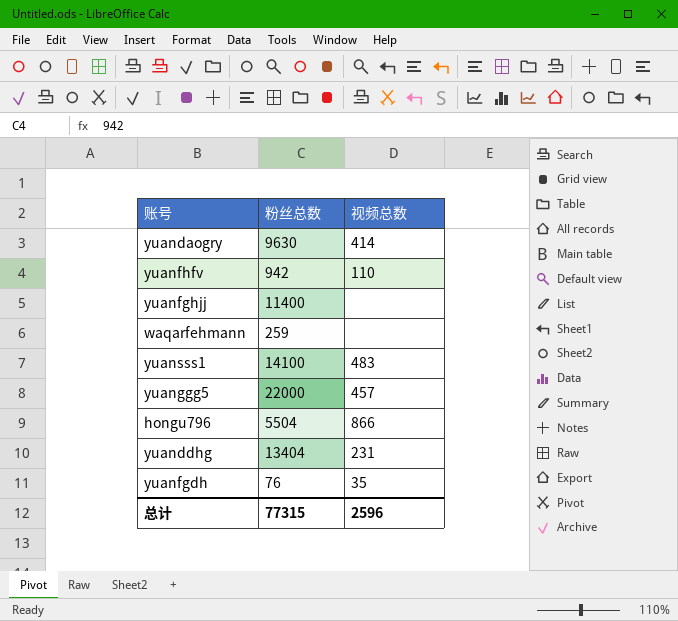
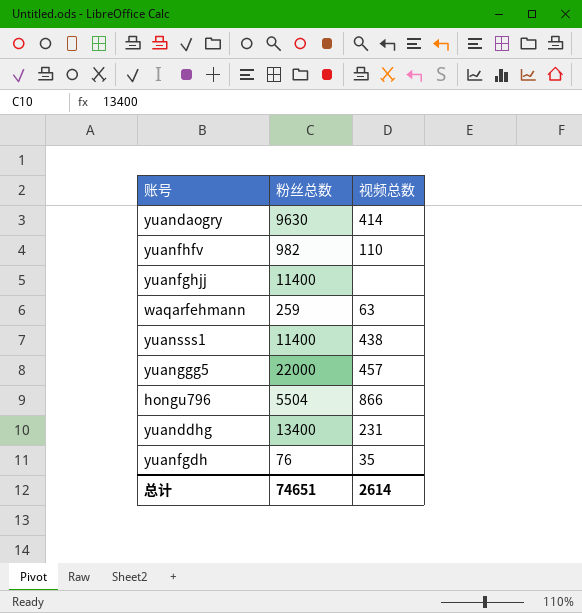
yuanfhfv | 粉丝总数: 942 -> 982
waqarfehmann | 视频总数: none -> 63
yuansss1 | 粉丝总数: 14100 -> 11400
yuansss1 | 视频总数: 483 -> 438
yuanddhg | 粉丝总数: 13404 -> 13400
总计 | 粉丝总数: 77315 -> 74651
总计 | 视频总数: 2596 -> 2614

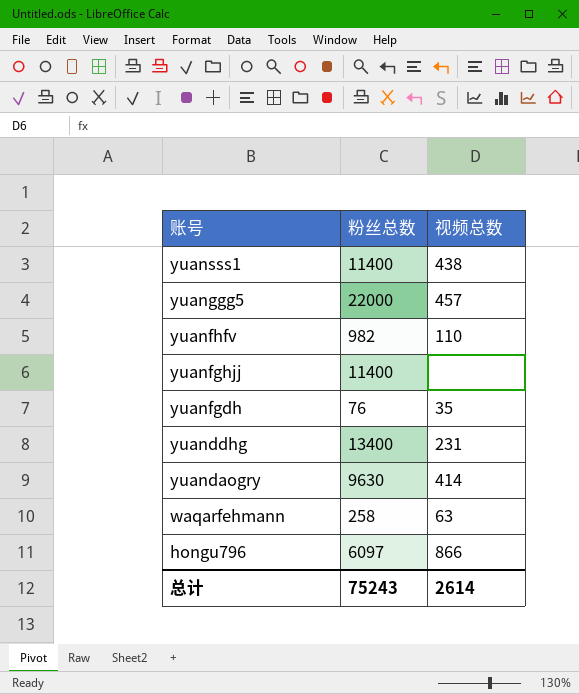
row order: none -> 账号 descending
waqarfehmann | 粉丝总数: 259 -> 258
hongu796 | 粉丝总数: 5504 -> 6097
总计 | 粉丝总数: 74651 -> 75243

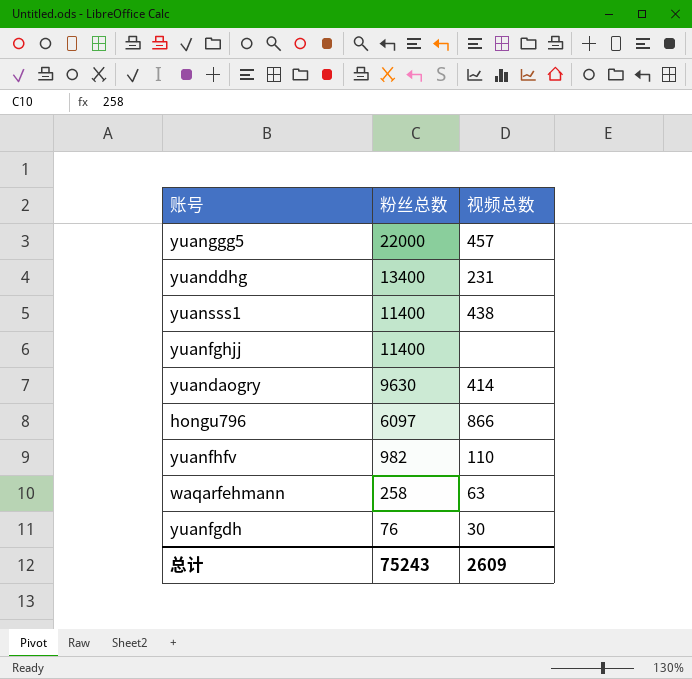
row order: 账号 descending -> 粉丝总数 descending
yuanfgdh | 视频总数: 35 -> 30
总计 | 视频总数: 2614 -> 2609

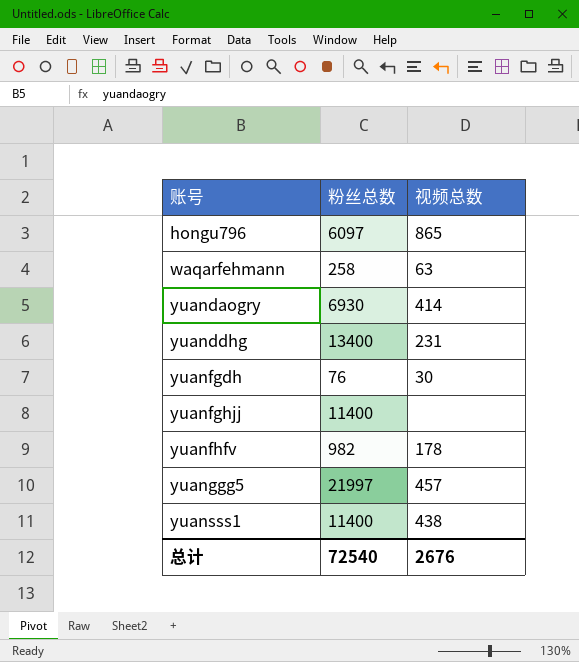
row order: 粉丝总数 descending -> 账号 ascending
hongu796 | 视频总数: 866 -> 865
yuandaogry | 粉丝总数: 9630 -> 6930
yuanfhfv | 视频总数: 110 -> 178
yuanggg5 | 粉丝总数: 22000 -> 21997
总计 | 粉丝总数: 75243 -> 72540
总计 | 视频总数: 2609 -> 2676

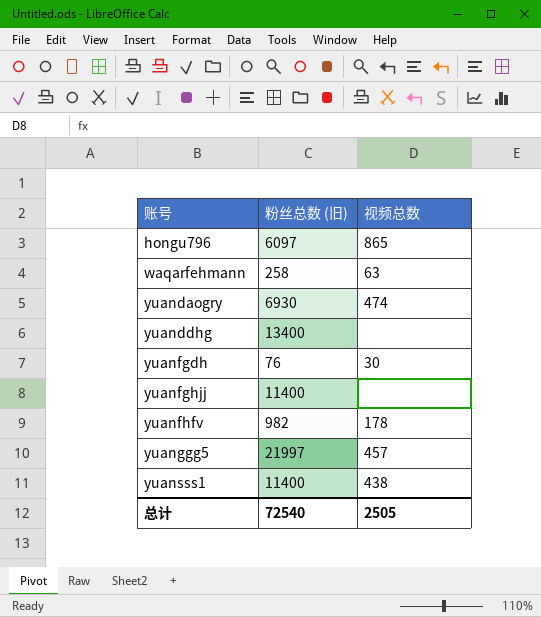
column name: 粉丝总数 -> 粉丝总数 (旧)
yuandaogry | 视频总数: 414 -> 474
yuanddhg | 视频总数: 231 -> none
总计 | 视频总数: 2676 -> 2505

